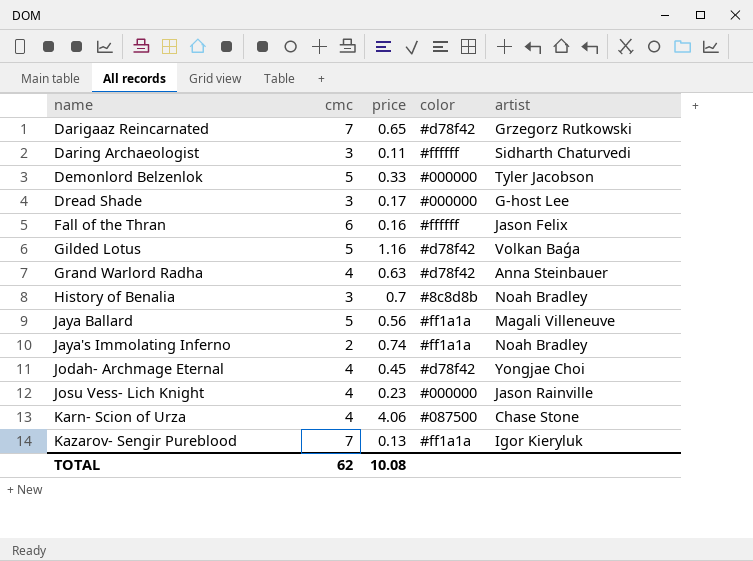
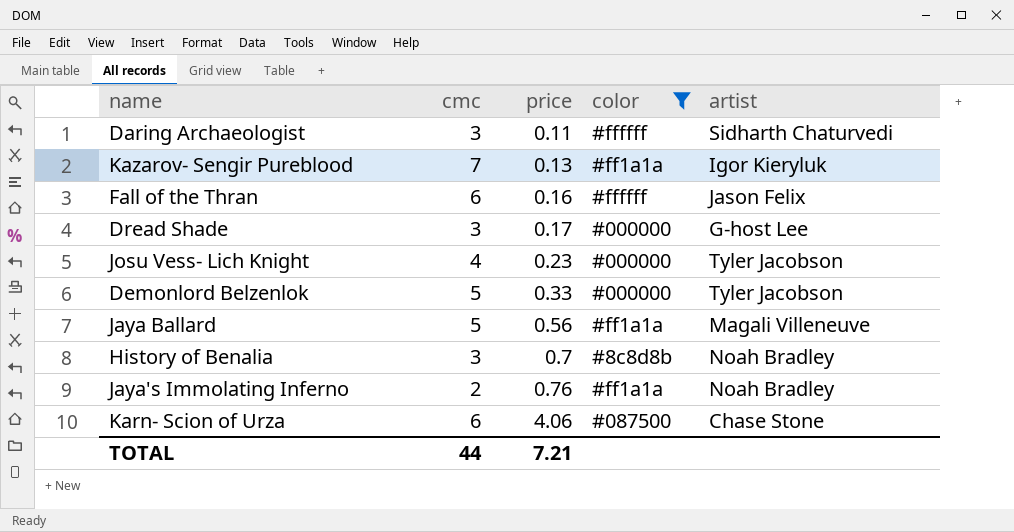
filter: none -> color != #d78f42
row order: name ascending -> price ascending
Josu Vess- Lich Knight | artist: Jason Rainville -> Tyler Jacobson
Jaya's Immolating Inferno | price: 0.74 -> 0.76
Karn- Scion of Urza | cmc: 4 -> 6
TOTAL | cmc: 62 -> 44
TOTAL | price: 10.08 -> 7.21

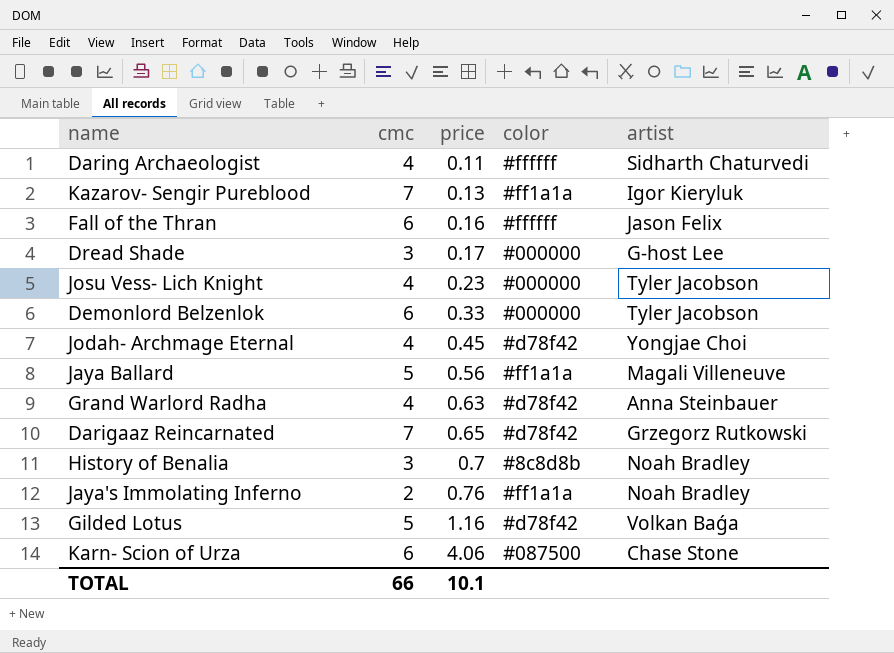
filter: color != #d78f42 -> none
Daring Archaeologist | cmc: 3 -> 4
Demonlord Belzenlok | cmc: 5 -> 6
TOTAL | cmc: 44 -> 66
TOTAL | price: 7.21 -> 10.1

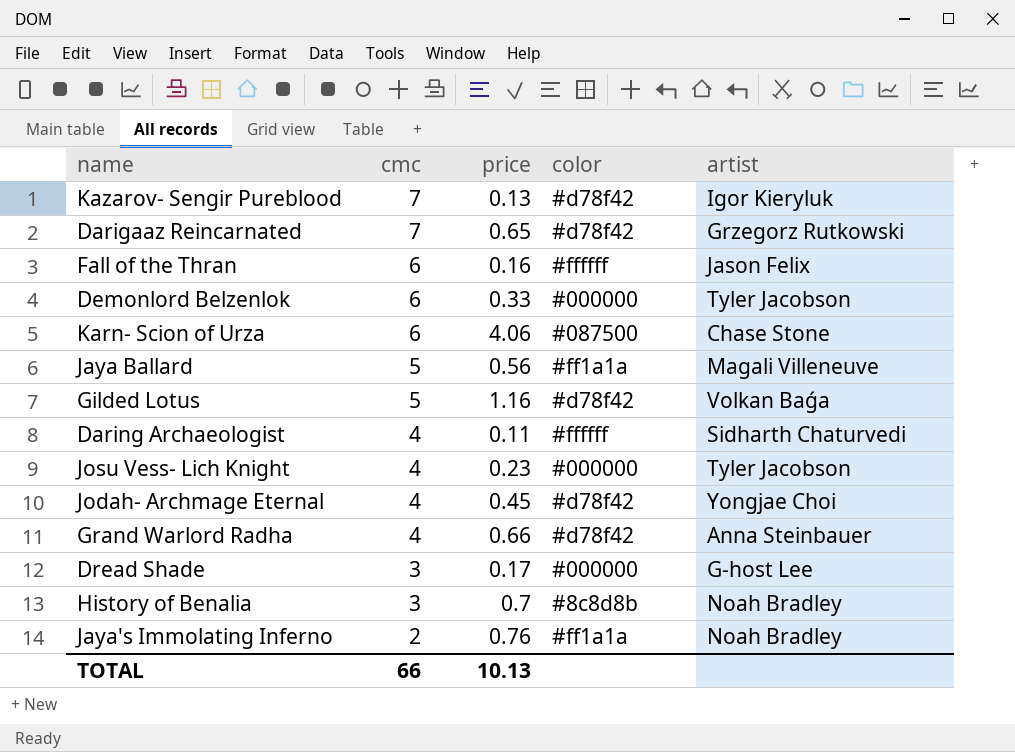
row order: price ascending -> cmc descending
Kazarov- Sengir Pureblood | color: #ff1a1a -> #d78f42
Grand Warlord Radha | price: 0.63 -> 0.66
TOTAL | price: 10.1 -> 10.13

